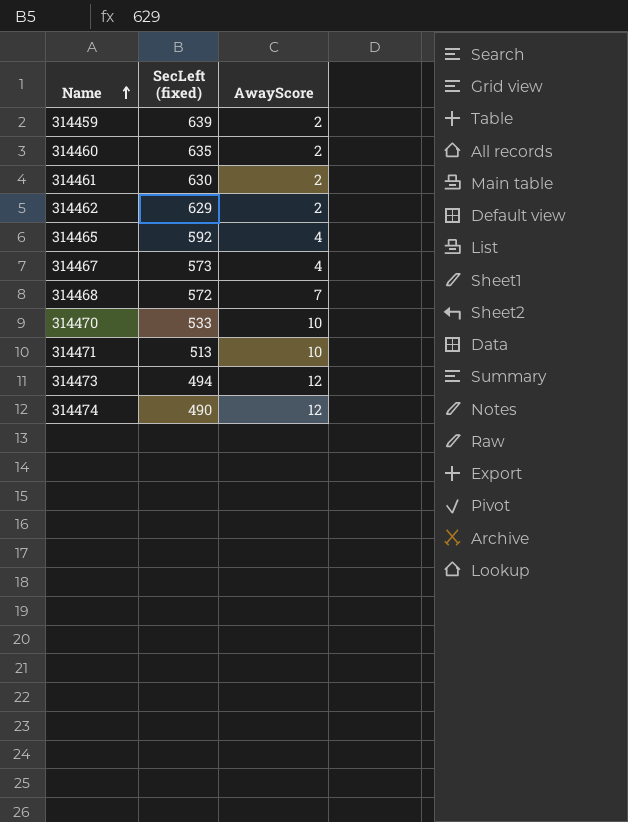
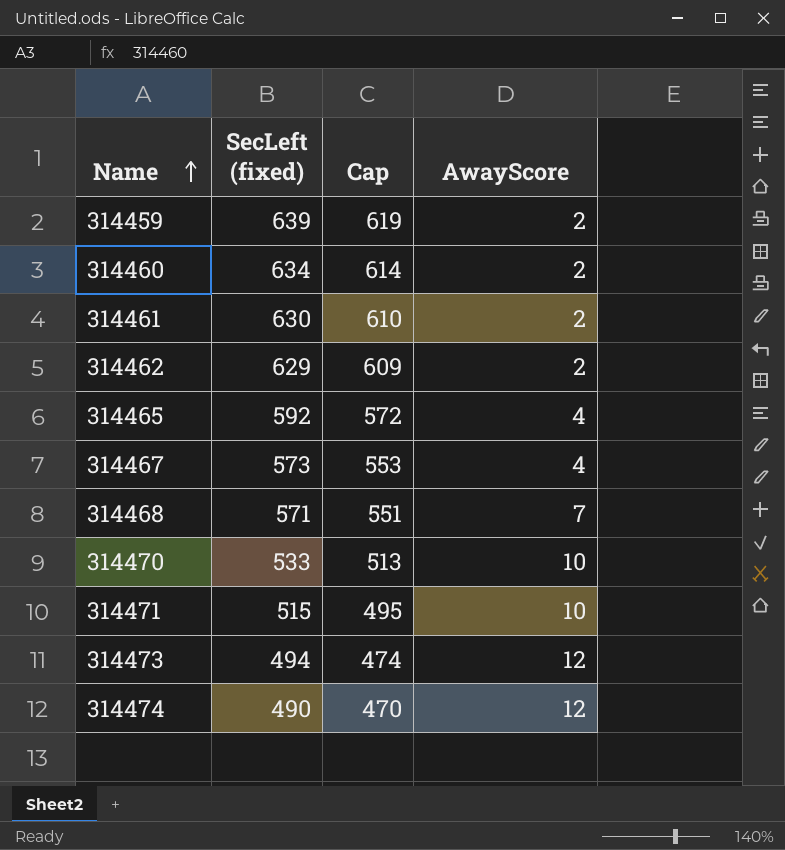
column Cap | formula: none -> [SecLeft (fixed)] - 20
314460 | SecLeft (fixed): 635 -> 634
314468 | SecLeft (fixed): 572 -> 571
314471 | SecLeft (fixed): 513 -> 515

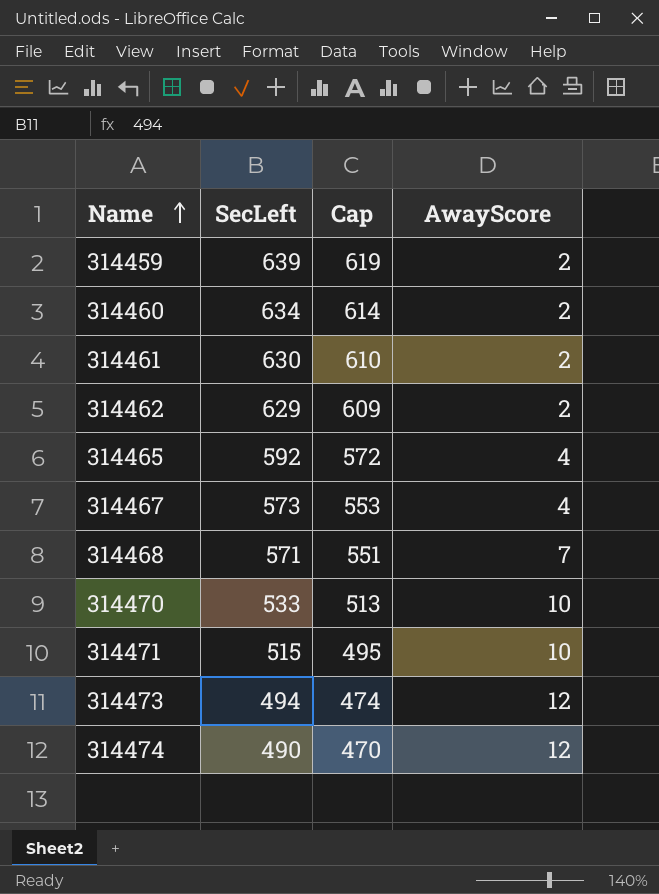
column name: SecLeft (fixed) -> SecLeft

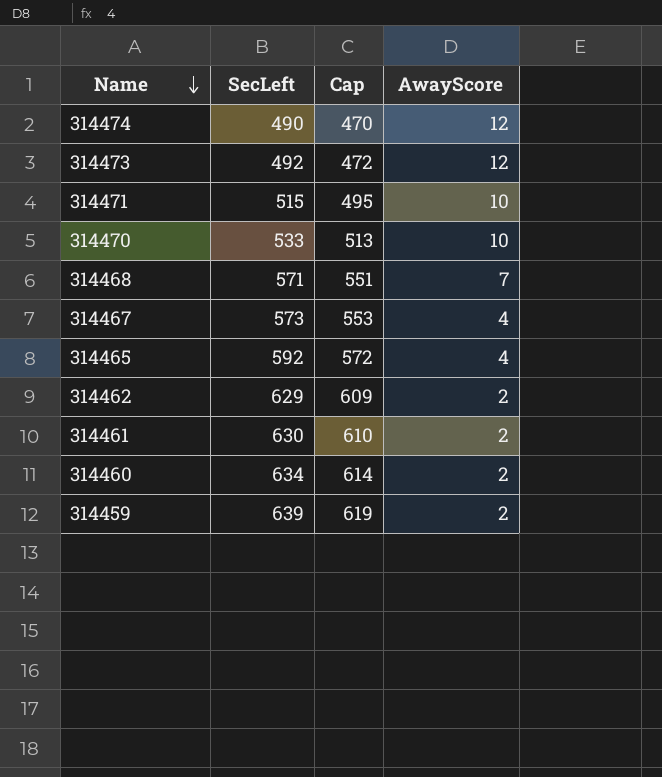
row order: Name ascending -> Name descending
314473 | SecLeft: 494 -> 492
314473 | Cap: 474 -> 472

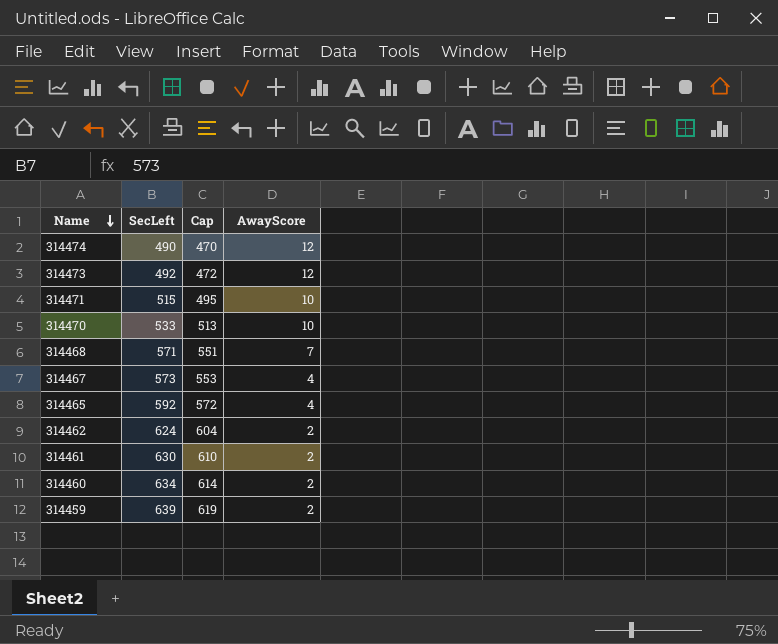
314462 | SecLeft: 629 -> 624
314462 | Cap: 609 -> 604

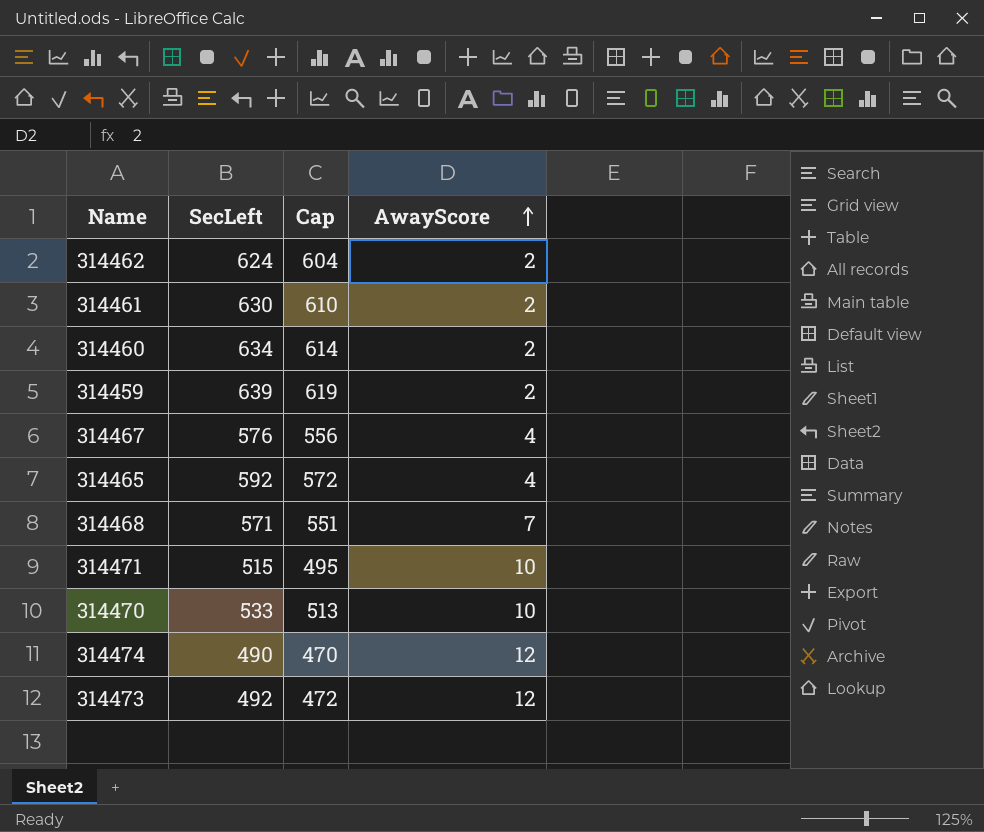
row order: Name descending -> AwayScore ascending
314467 | SecLeft: 573 -> 576
314467 | Cap: 553 -> 556

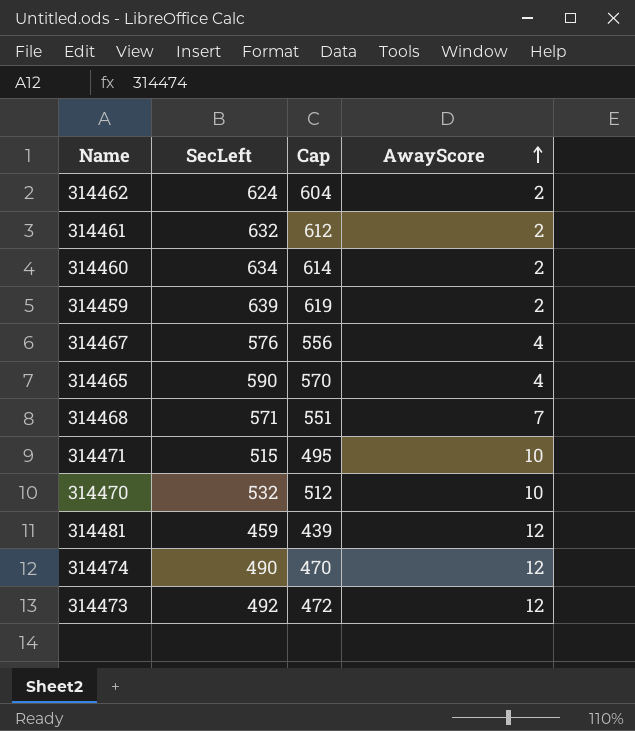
314461 | SecLeft: 630 -> 632
314461 | Cap: 610 -> 612
314465 | SecLeft: 592 -> 590
314465 | Cap: 572 -> 570
314470 | SecLeft: 533 -> 532
314470 | Cap: 513 -> 512
row 314481: none -> 459 | 439 | 12

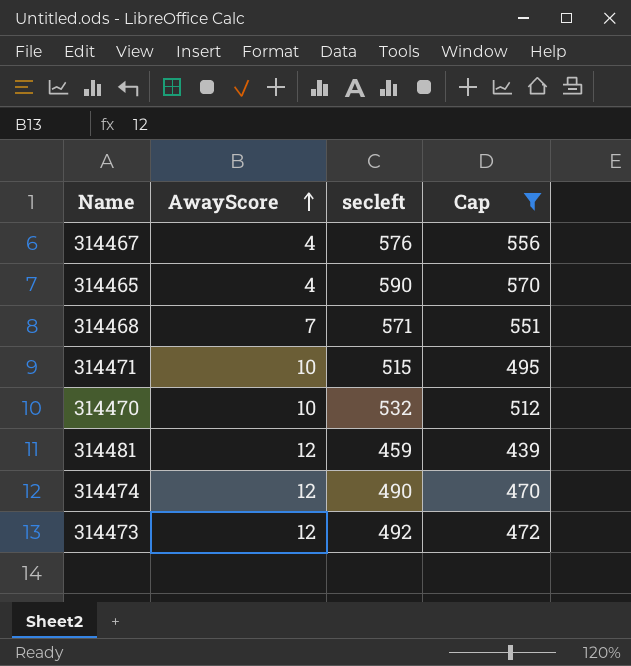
filter: none -> Cap <= 570
column AwayScore | position: 4 -> 2
column name: SecLeft -> secleft

